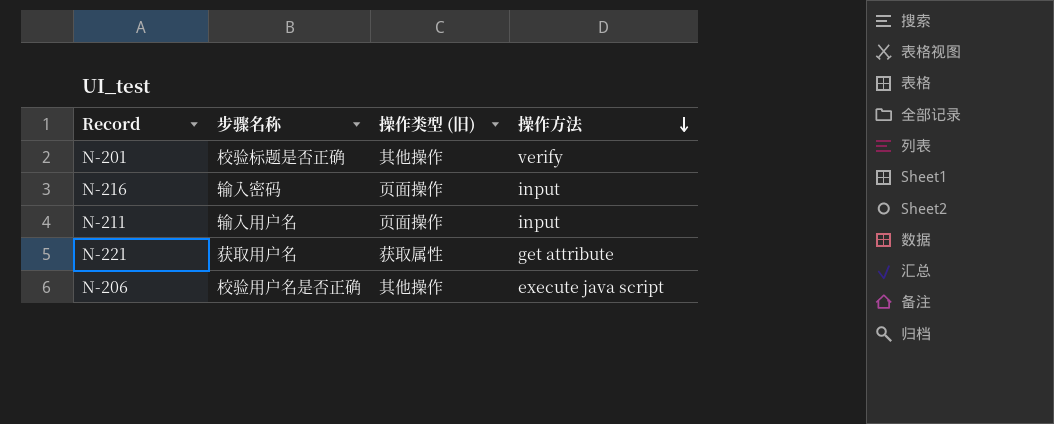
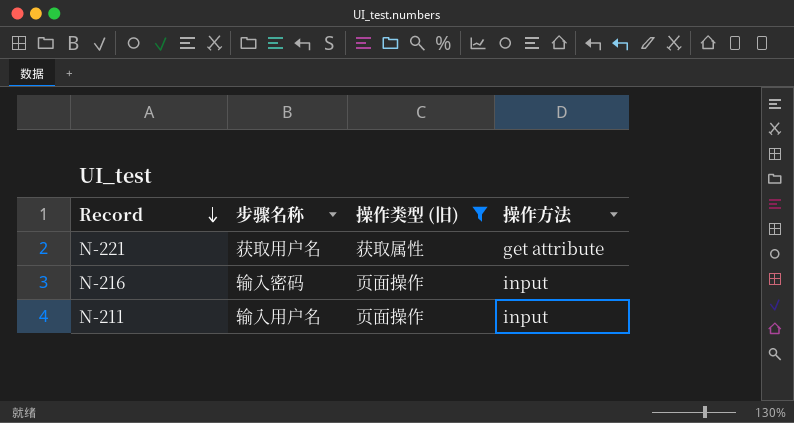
filter: none -> 操作类型 (旧) != 其他操作
row order: 操作方法 descending -> Record descending

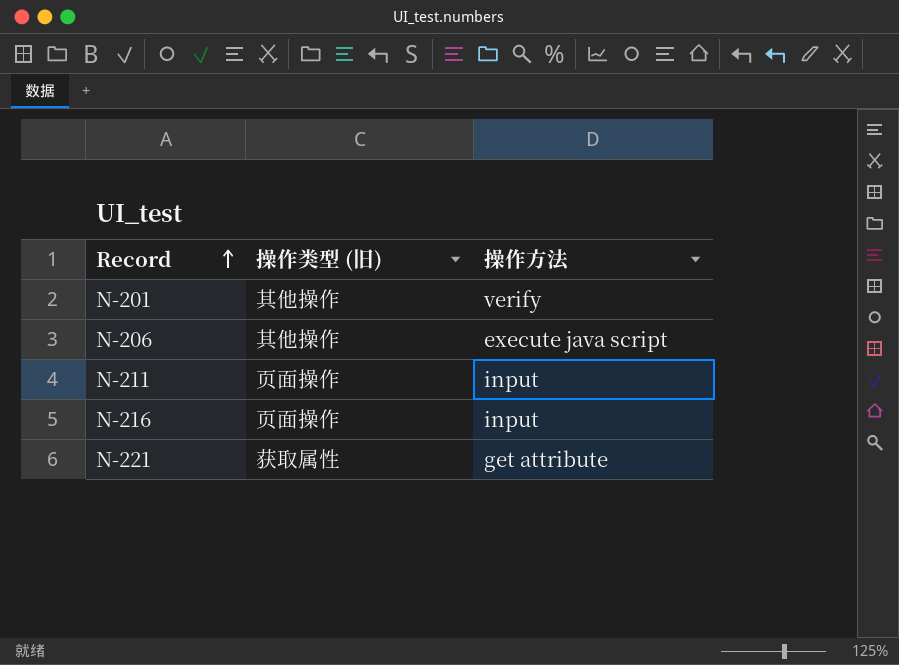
filter: 操作类型 (旧) != 其他操作 -> none
row order: Record descending -> Record ascending
column 步骤名称 | position: 2 -> none

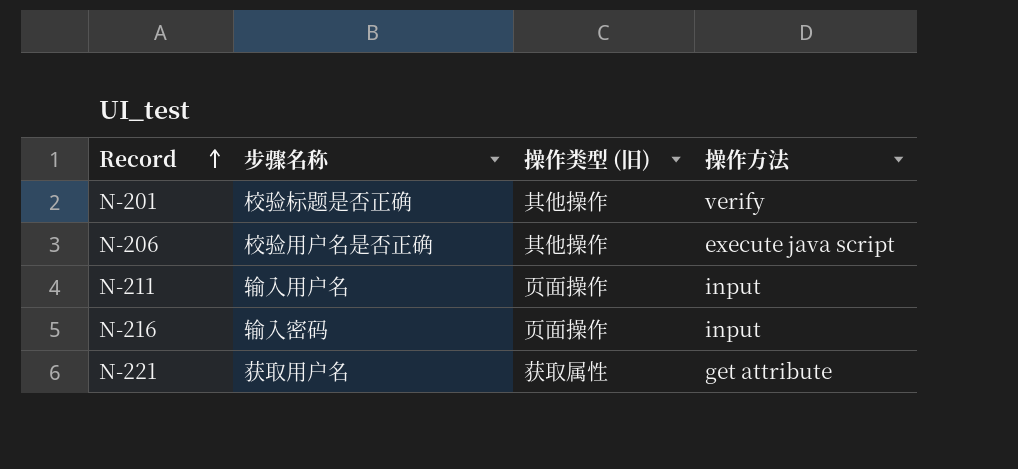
column 步骤名称 | position: none -> 2

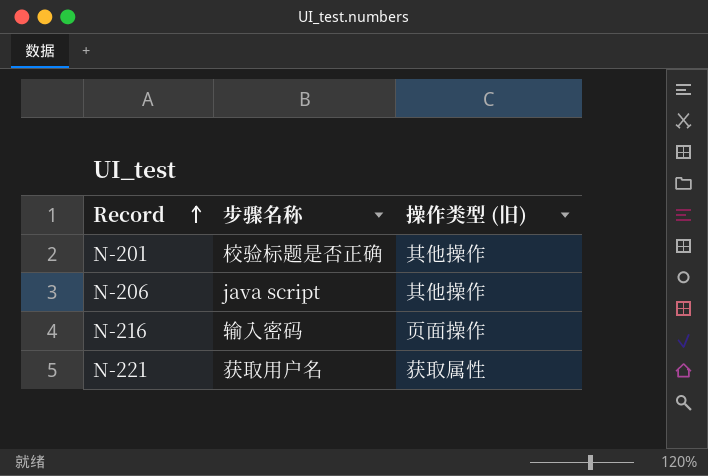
column 操作方法 | position: 4 -> none
row N-211: 输入用户名 | 页面操作 | input -> none
N-206 | 步骤名称: 校验用户名是否正确 -> java script

